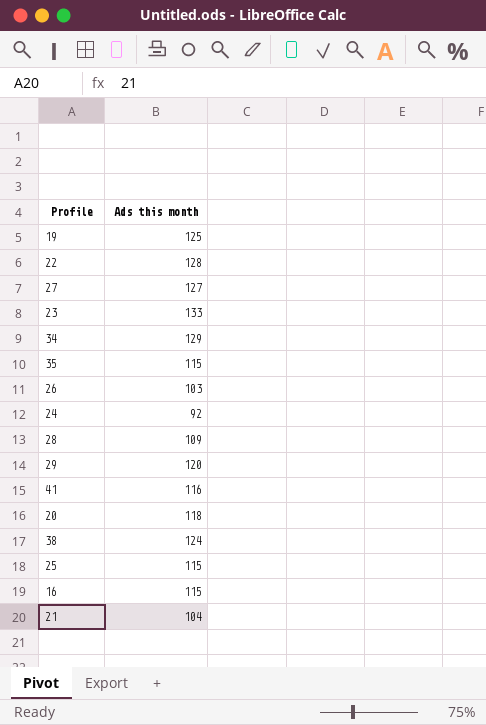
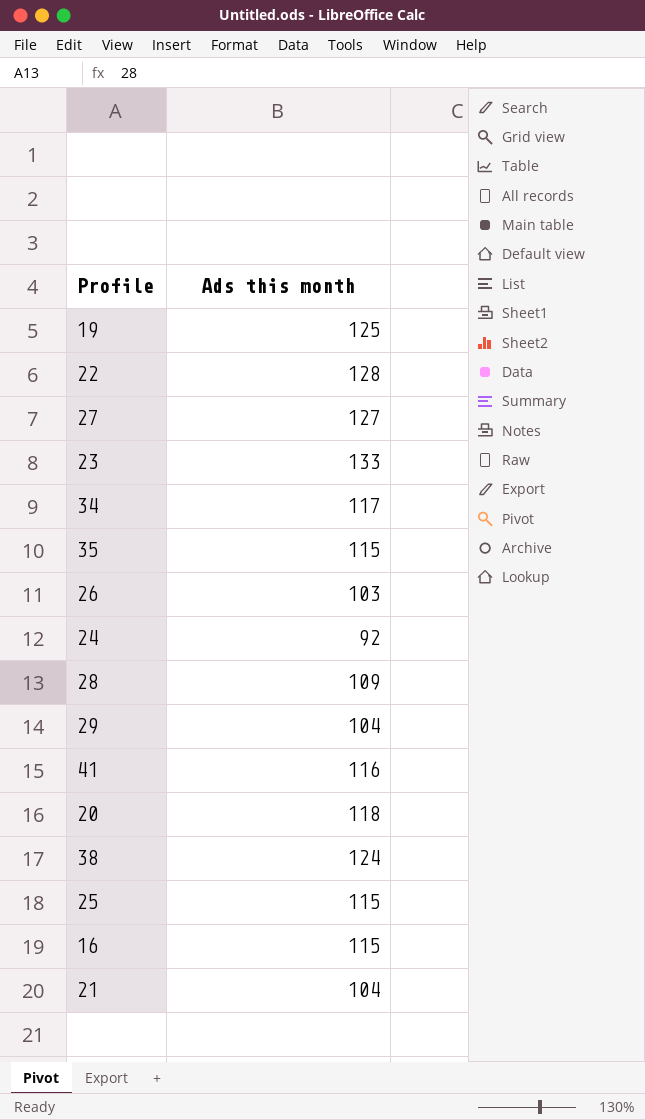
34 | Ads this month: 129 -> 117
29 | Ads this month: 120 -> 104

